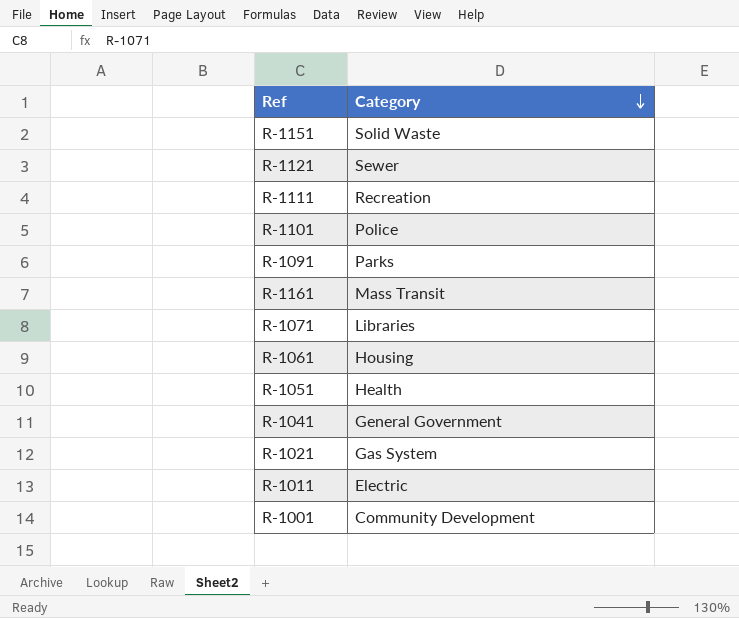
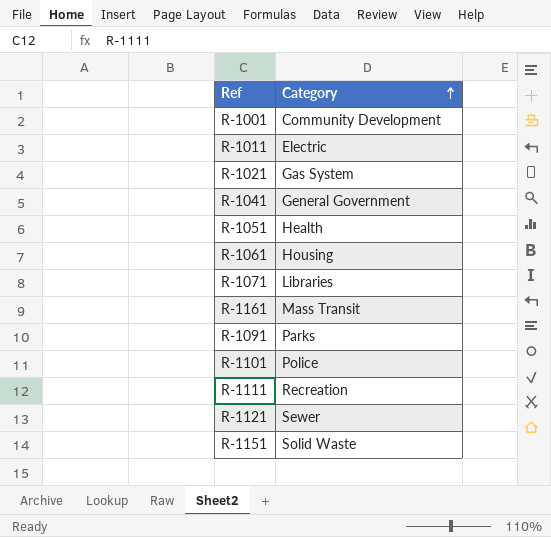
row order: Category descending -> Category ascending

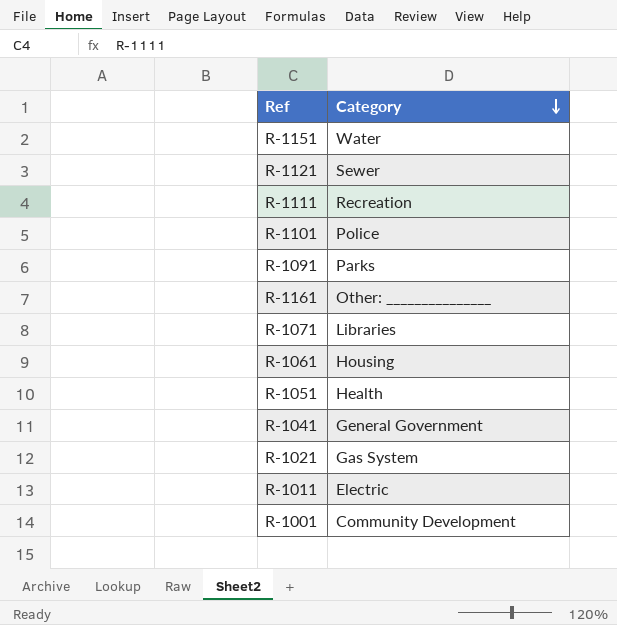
row order: Category ascending -> Category descending
R-1151 | Category: Solid Waste -> Water
R-1161 | Category: Mass Transit -> Other: _______________

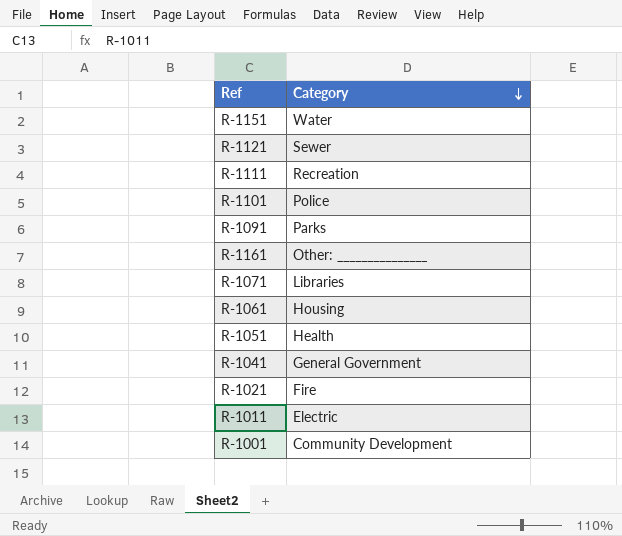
R-1021 | Category: Gas System -> Fire

